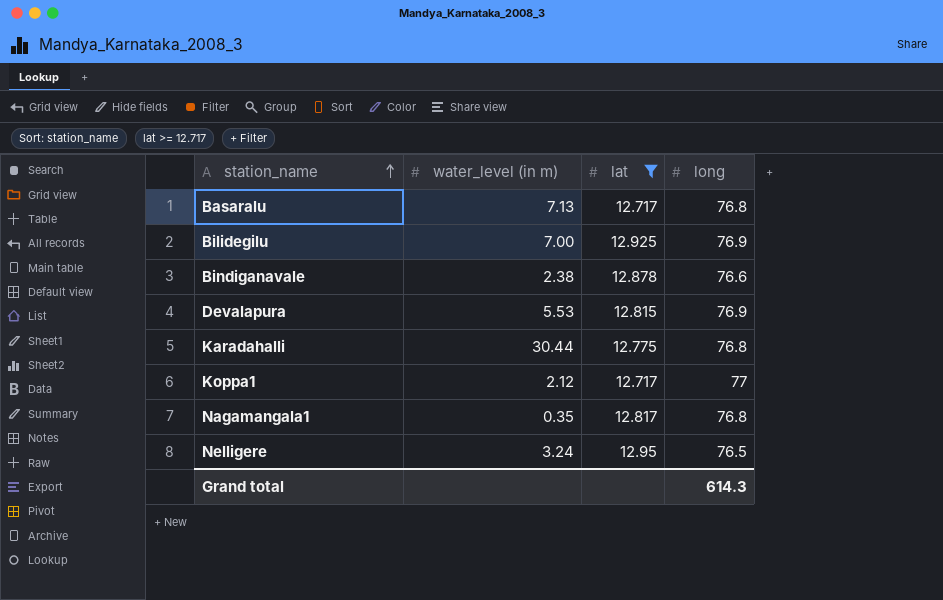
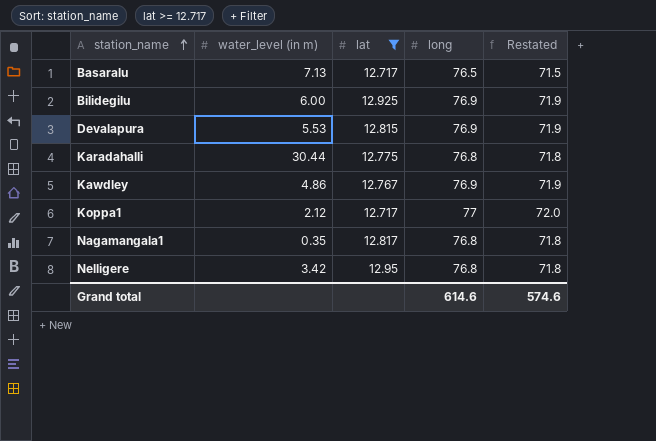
column Restated | formula: none -> [long] - 5
row Bindiganavale: 2.38 | 12.878 | 76.6 -> none
Basaralu | long: 76.8 -> 76.5
Bilidegilu | water_level (in m): 7.00 -> 6.00
row Kawdley: none -> 4.86 | 12.767 | 76.9 | 71.9
Nelligere | water_level (in m): 3.24 -> 3.42
Nelligere | long: 76.5 -> 76.8
Grand total | long: 614.3 -> 614.6

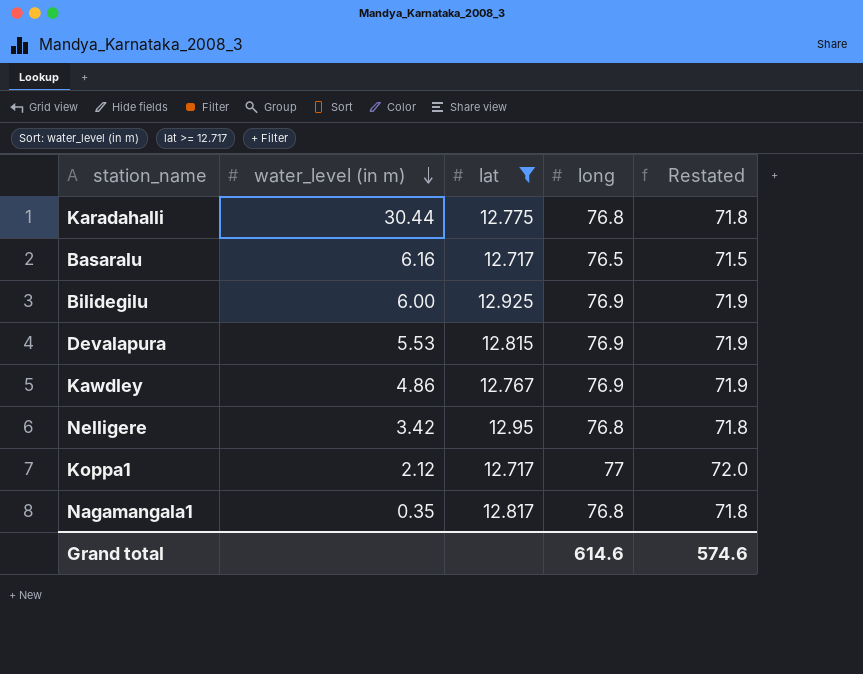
row order: station_name ascending -> water_level (in m) descending
Basaralu | water_level (in m): 7.13 -> 6.16

